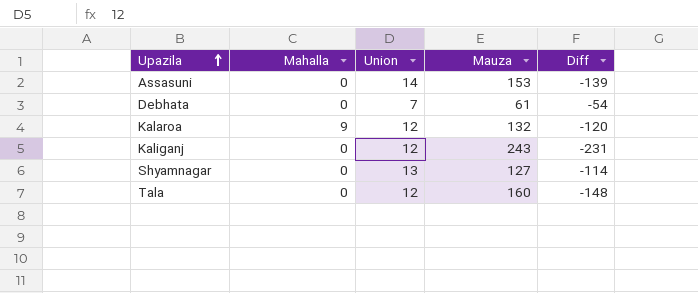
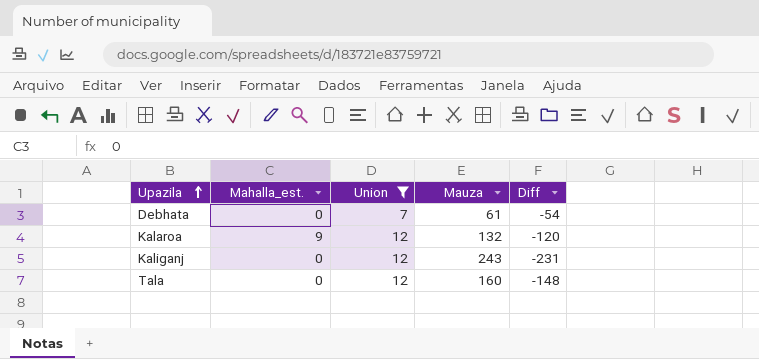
filter: none -> Union <= 12
column name: Mahalla -> Mahalla_est.

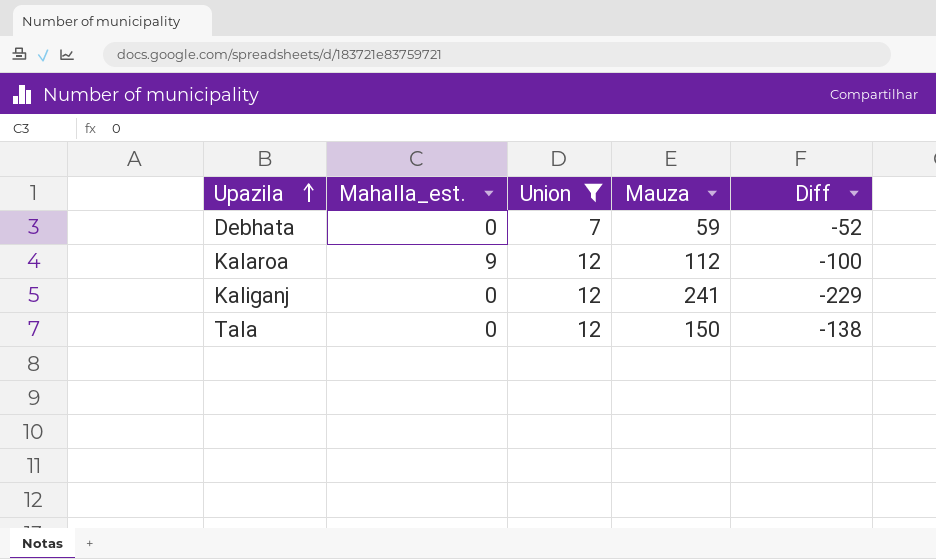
Debhata | Mauza: 61 -> 59
Debhata | Diff: -54 -> -52
Kalaroa | Mauza: 132 -> 112
Kalaroa | Diff: -120 -> -100
Kaliganj | Mauza: 243 -> 241
Kaliganj | Diff: -231 -> -229
Tala | Mauza: 160 -> 150
Tala | Diff: -148 -> -138

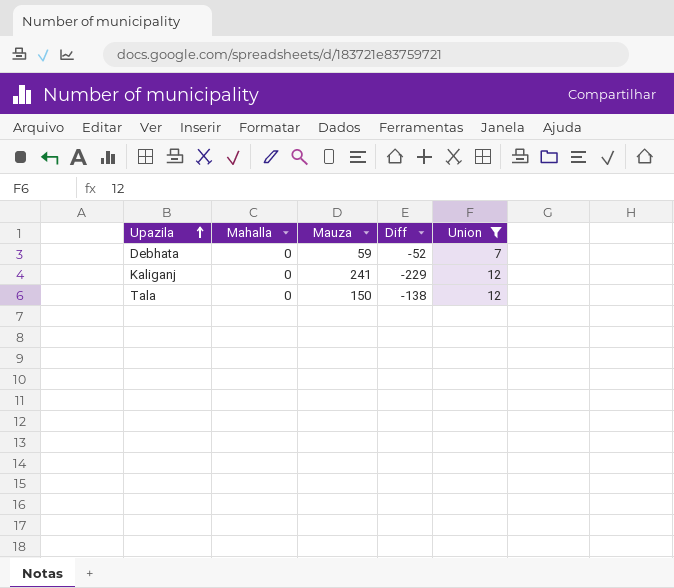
column name: Mahalla_est. -> Mahalla
column Union | position: 3 -> 5
row Kalaroa: 9 | 12 | 112 | -100 -> none

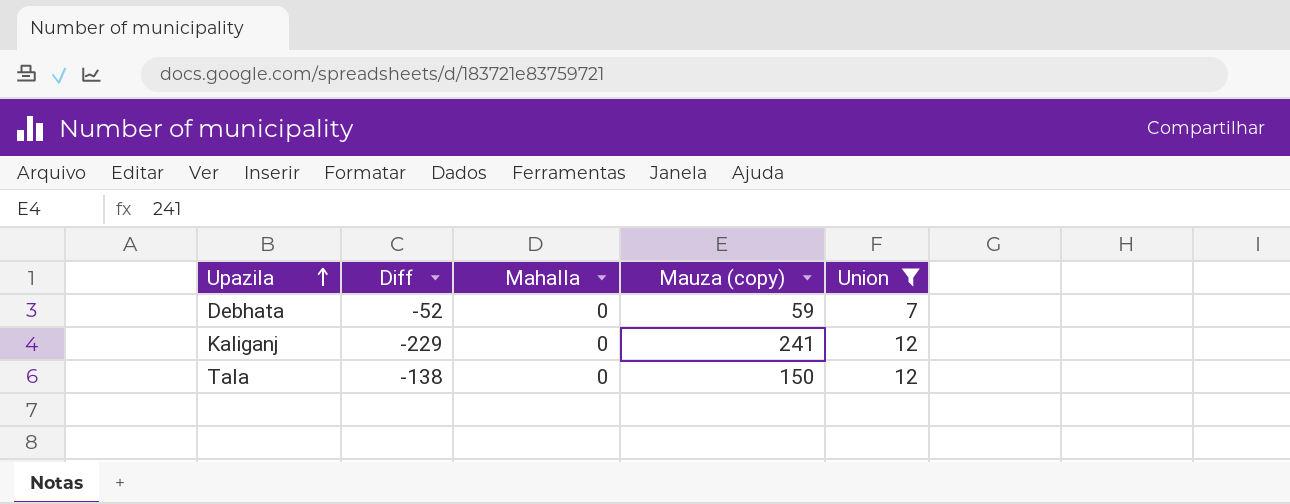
column Diff | position: 4 -> 2
column name: Mauza -> Mauza (copy)

